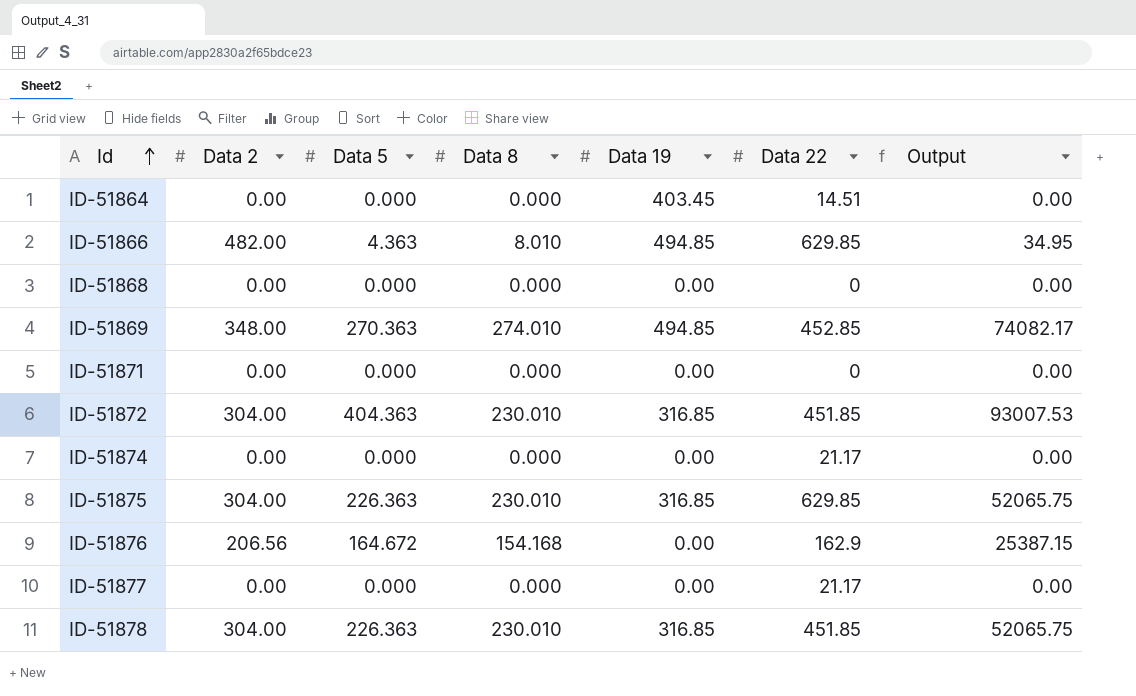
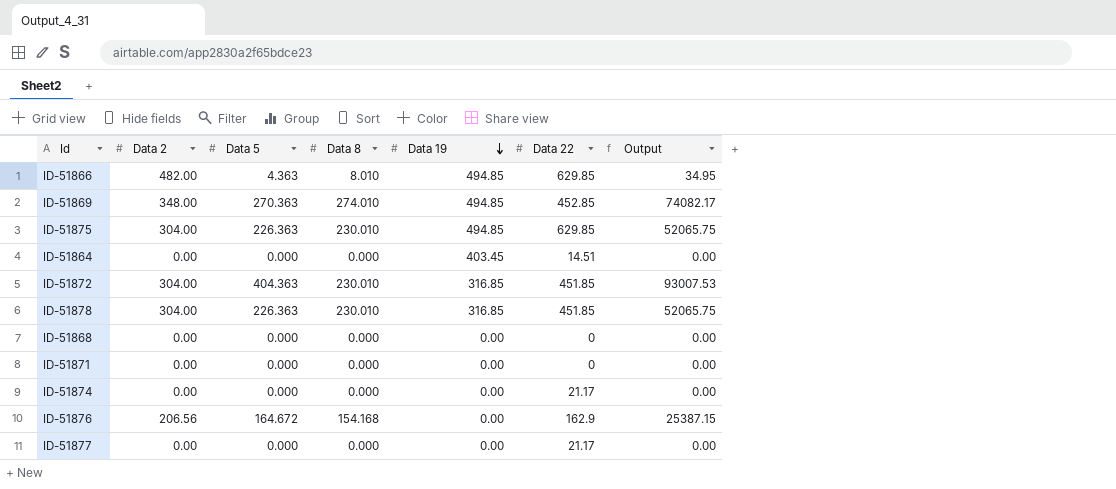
row order: Id ascending -> Data 19 descending
ID-51875 | Data 19: 316.85 -> 494.85

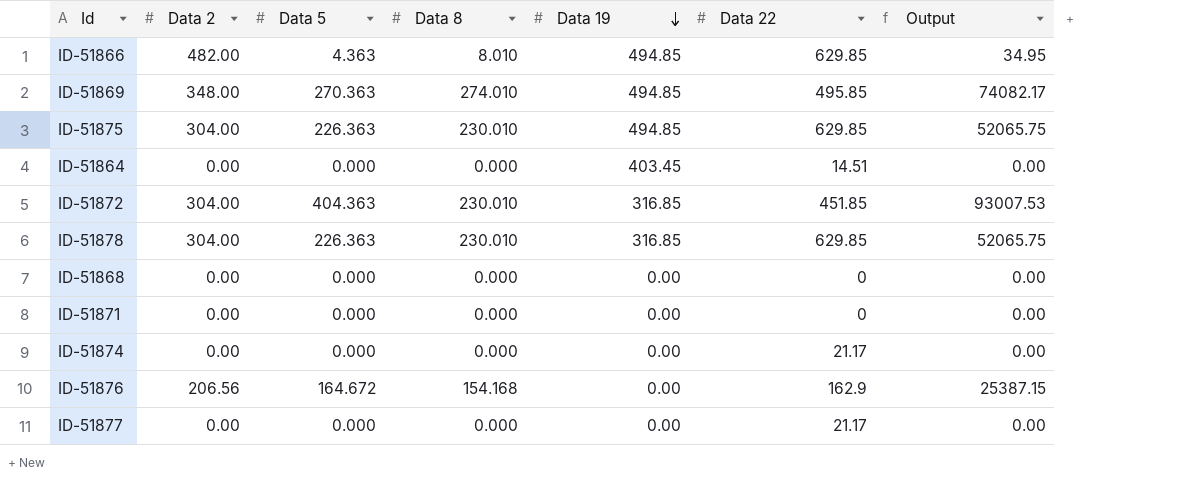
ID-51869 | Data 22: 452.85 -> 495.85
ID-51878 | Data 22: 451.85 -> 629.85

